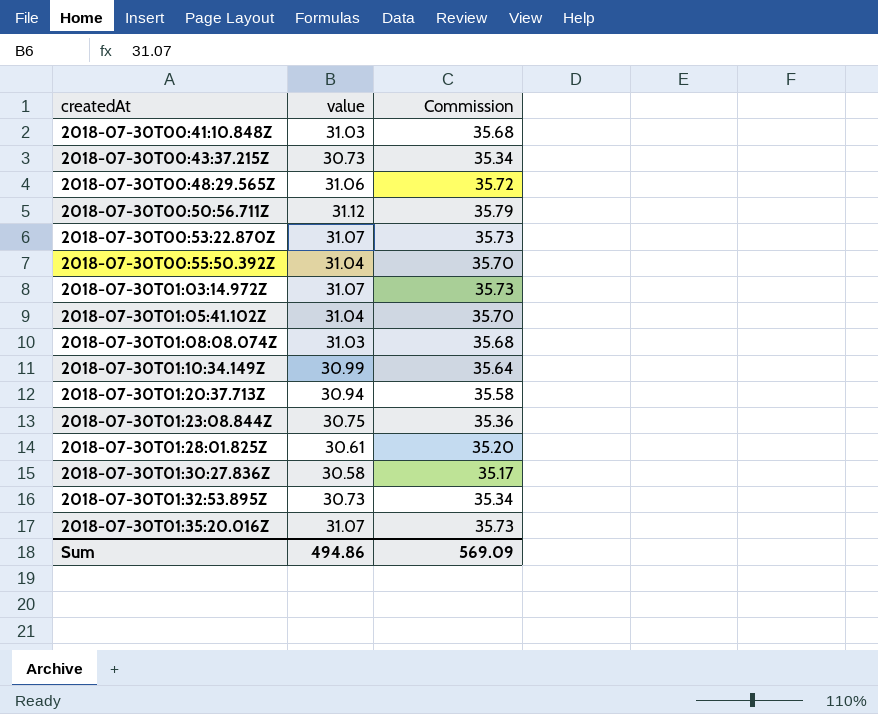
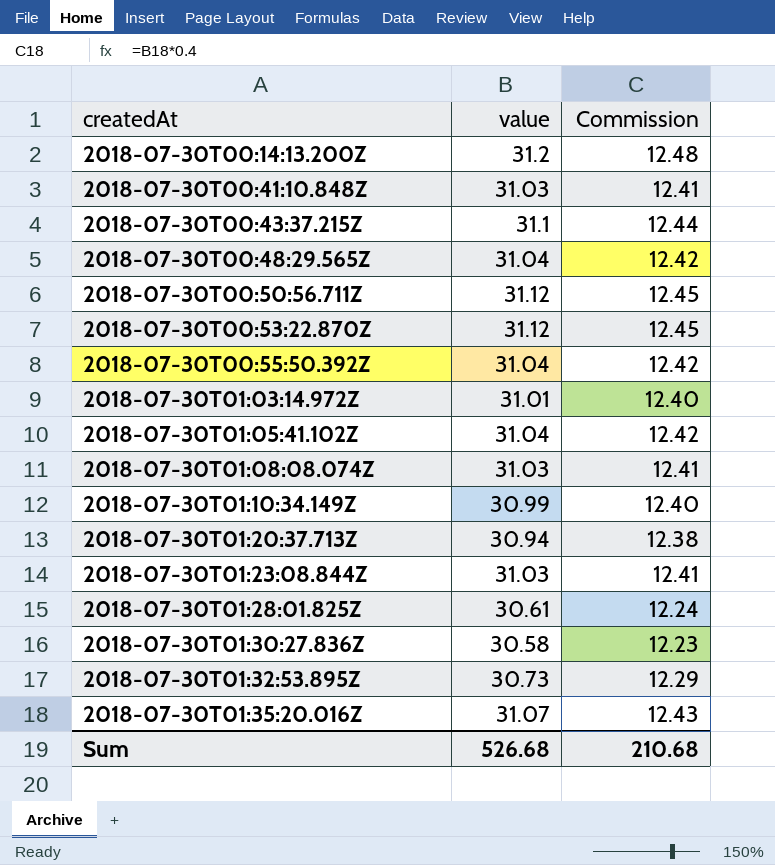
column Commission | formula: [value] * 1.15 -> [value] * 0.4
row 2018-07-30T00:14:13.200Z: none -> 31.2 | 12.48
2018-07-30T00:43:37.215Z | value: 30.73 -> 31.1
2018-07-30T00:48:29.565Z | value: 31.06 -> 31.04
2018-07-30T00:53:22.870Z | value: 31.07 -> 31.12
2018-07-30T01:03:14.972Z | value: 31.07 -> 31.01
2018-07-30T01:23:08.844Z | value: 30.75 -> 31.03
Sum | value: 494.86 -> 526.68
Sum | Commission: 569.09 -> 210.68

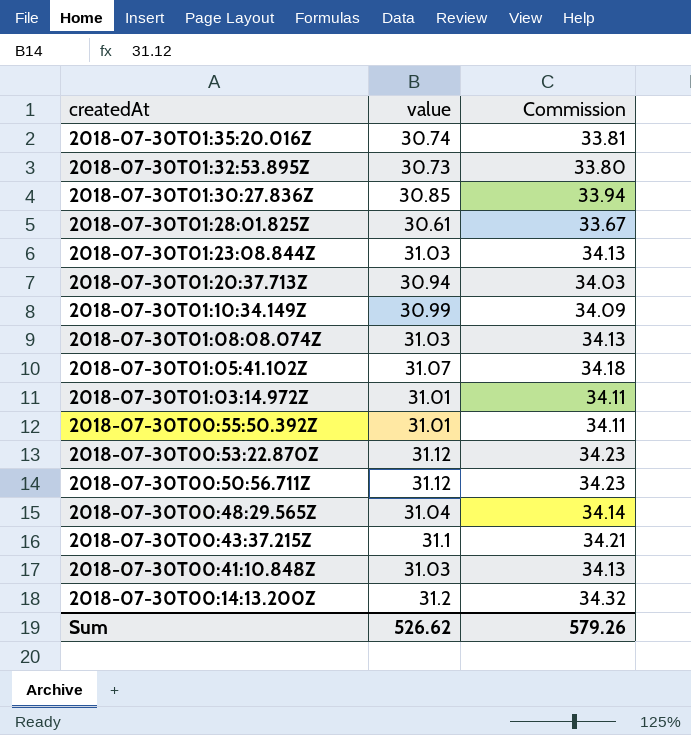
row order: createdAt ascending -> createdAt descending
column Commission | formula: [value] * 0.4 -> [value] * 1.1
2018-07-30T01:35:20.016Z | value: 31.07 -> 30.74
2018-07-30T01:30:27.836Z | value: 30.58 -> 30.85
2018-07-30T01:05:41.102Z | value: 31.04 -> 31.07
2018-07-30T00:55:50.392Z | value: 31.04 -> 31.01
Sum | value: 526.68 -> 526.62
Sum | Commission: 210.68 -> 579.26

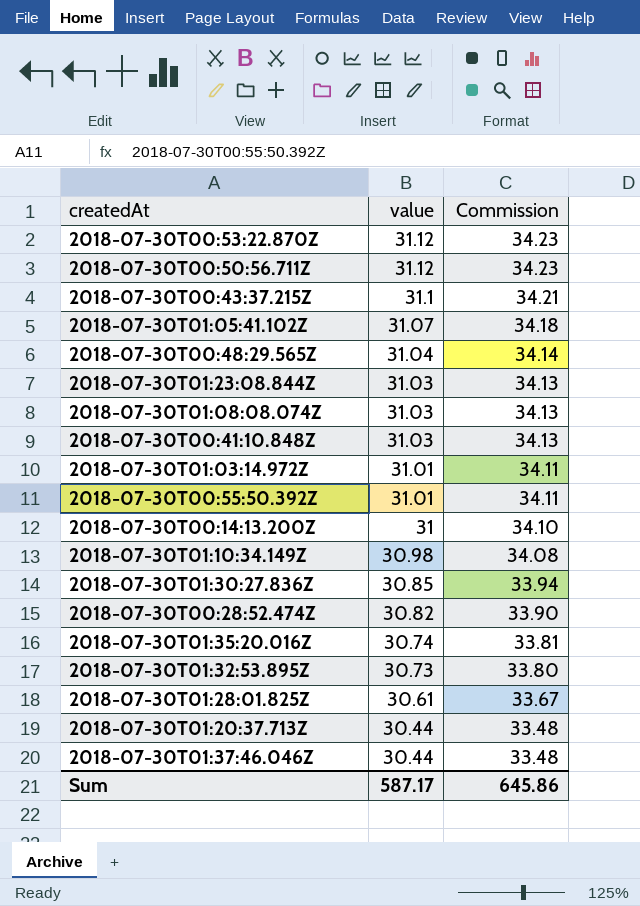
row order: createdAt descending -> value descending
2018-07-30T00:14:13.200Z | value: 31.2 -> 31
2018-07-30T00:14:13.200Z | Commission: 34.32 -> 34.10
2018-07-30T01:10:34.149Z | value: 30.99 -> 30.98
2018-07-30T01:10:34.149Z | Commission: 34.09 -> 34.08
row 2018-07-30T00:28:52.474Z: none -> 30.82 | 33.90
2018-07-30T01:20:37.713Z | value: 30.94 -> 30.44
2018-07-30T01:20:37.713Z | Commission: 34.03 -> 33.48
row 2018-07-30T01:37:46.046Z: none -> 30.44 | 33.48
Sum | value: 526.62 -> 587.17
Sum | Commission: 579.26 -> 645.86

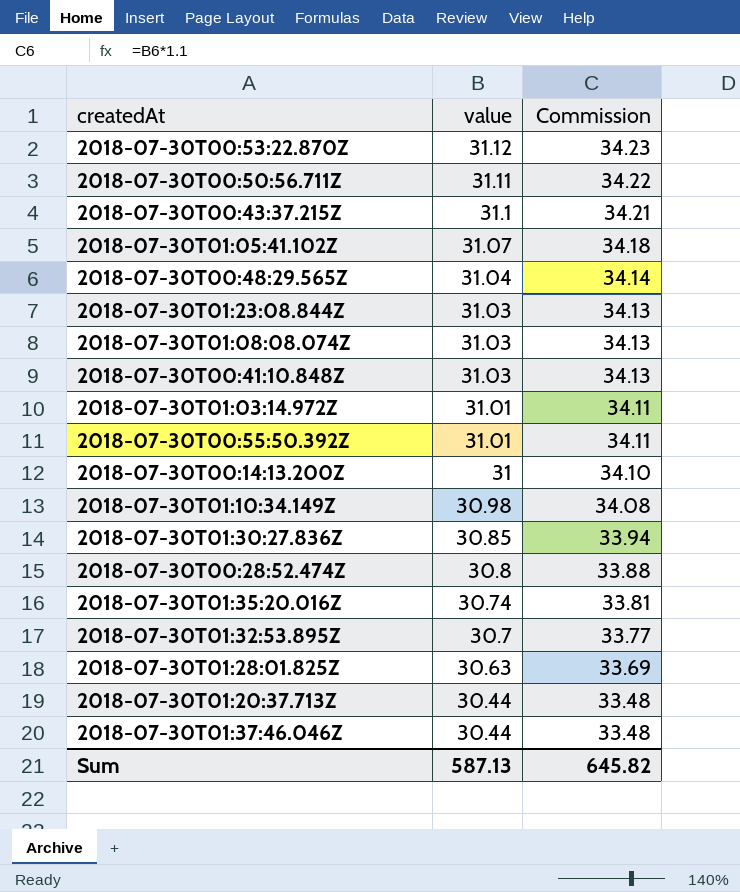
2018-07-30T00:50:56.711Z | value: 31.12 -> 31.11
2018-07-30T00:50:56.711Z | Commission: 34.23 -> 34.22
2018-07-30T00:28:52.474Z | value: 30.82 -> 30.8
2018-07-30T00:28:52.474Z | Commission: 33.90 -> 33.88
2018-07-30T01:32:53.895Z | value: 30.73 -> 30.7
2018-07-30T01:32:53.895Z | Commission: 33.80 -> 33.77
2018-07-30T01:28:01.825Z | value: 30.61 -> 30.63
2018-07-30T01:28:01.825Z | Commission: 33.67 -> 33.69
Sum | value: 587.17 -> 587.13
Sum | Commission: 645.86 -> 645.82

